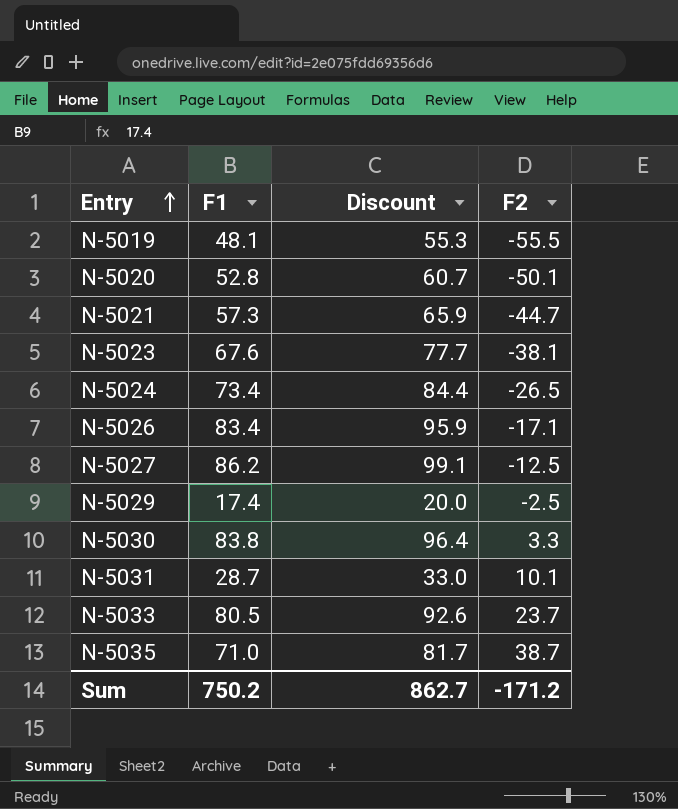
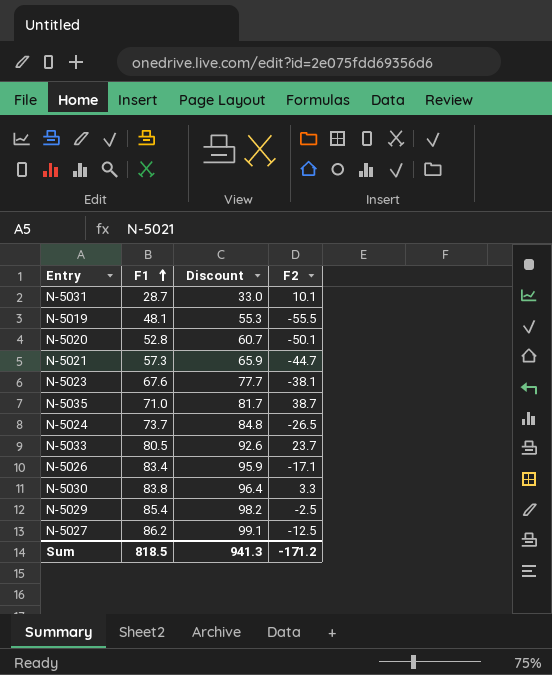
row order: Entry ascending -> F1 ascending
N-5024 | F1: 73.4 -> 73.7
N-5024 | Discount: 84.4 -> 84.8
N-5029 | F1: 17.4 -> 85.4
N-5029 | Discount: 20.0 -> 98.2
Sum | F1: 750.2 -> 818.5
Sum | Discount: 862.7 -> 941.3

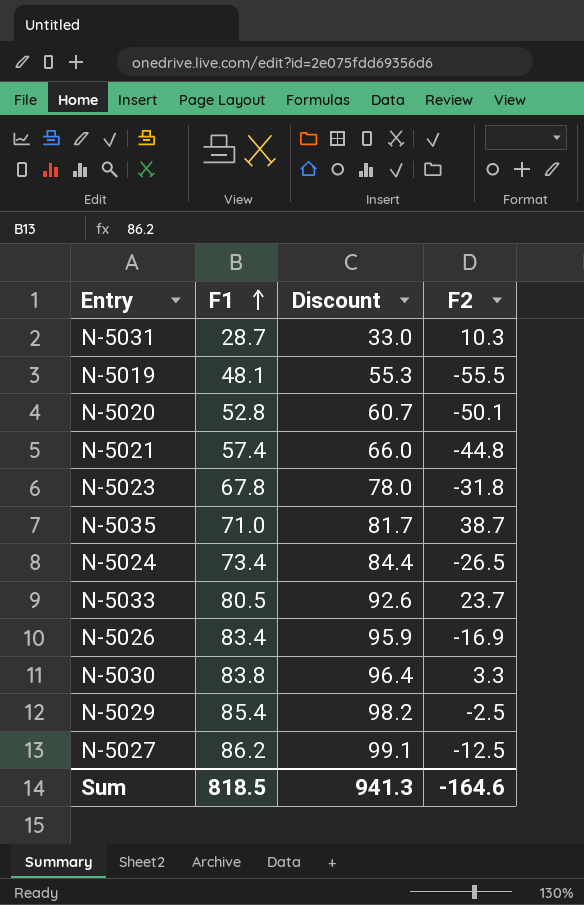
N-5031 | F2: 10.1 -> 10.3
N-5021 | F1: 57.3 -> 57.4
N-5021 | Discount: 65.9 -> 66.0
N-5021 | F2: -44.7 -> -44.8
N-5023 | F1: 67.6 -> 67.8
N-5023 | Discount: 77.7 -> 78.0
N-5023 | F2: -38.1 -> -31.8
N-5024 | F1: 73.7 -> 73.4
N-5024 | Discount: 84.8 -> 84.4
N-5026 | F2: -17.1 -> -16.9
Sum | F2: -171.2 -> -164.6

